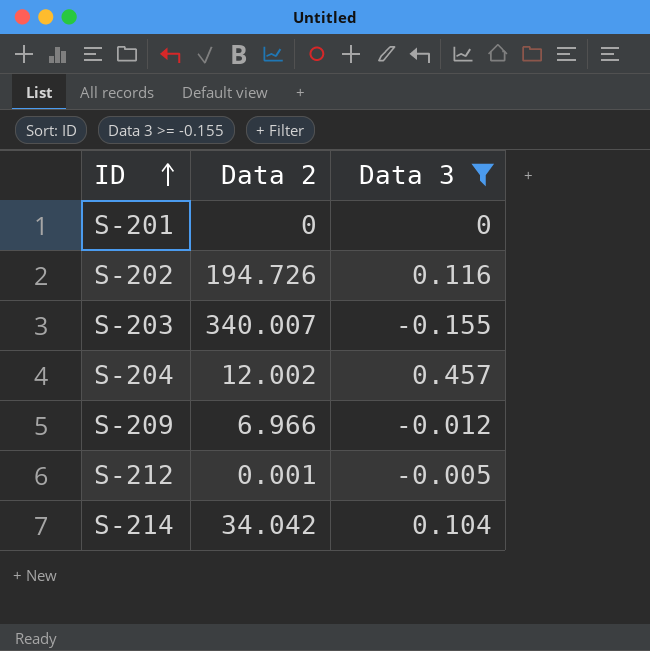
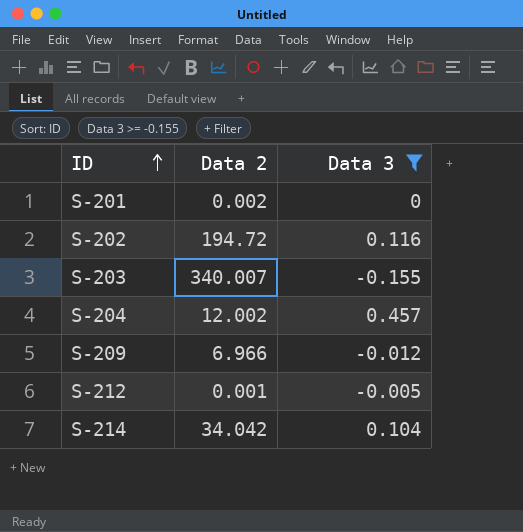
S-201 | Data 2: 0 -> 0.002
S-202 | Data 2: 194.726 -> 194.72

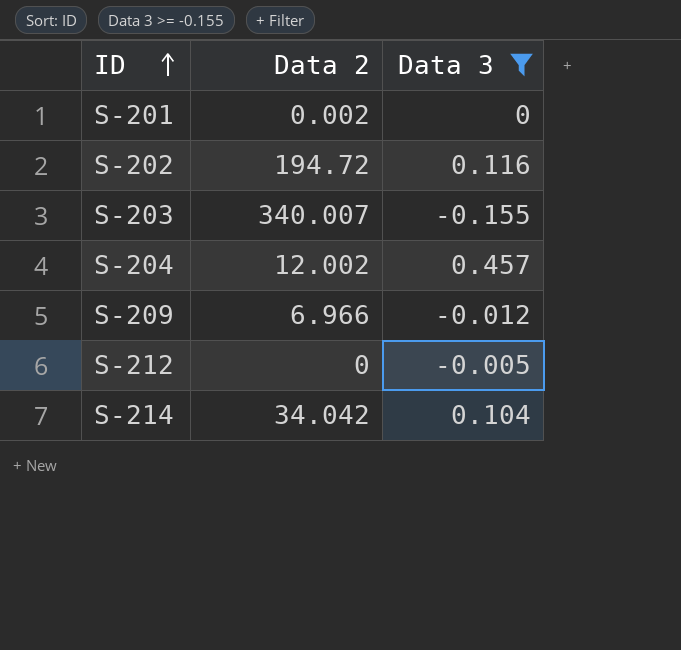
S-212 | Data 2: 0.001 -> 0

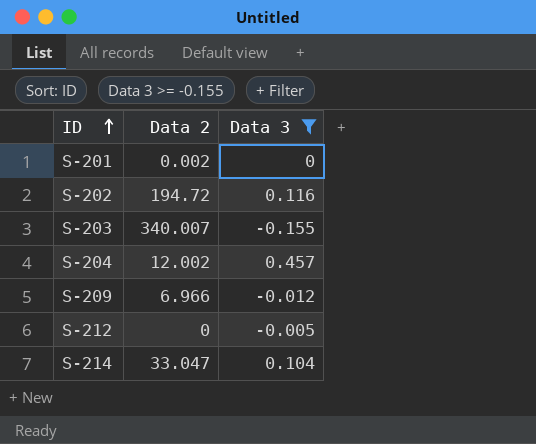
S-214 | Data 2: 34.042 -> 33.047

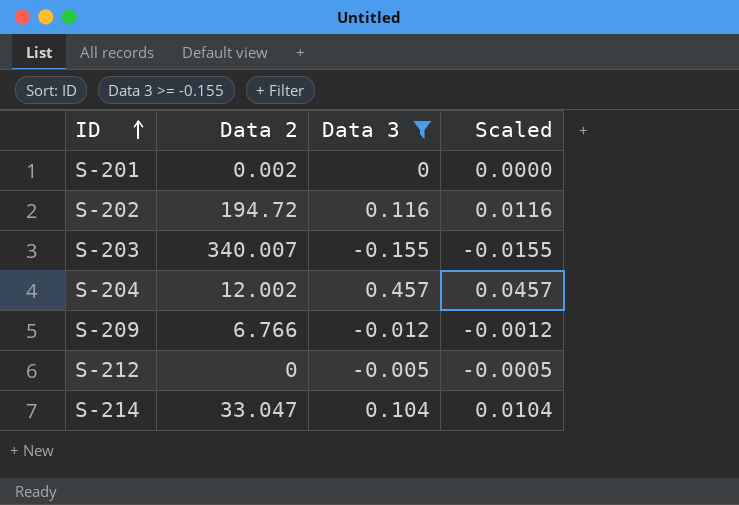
column Scaled | formula: none -> [Data 3] * 0.1
S-209 | Data 2: 6.966 -> 6.766

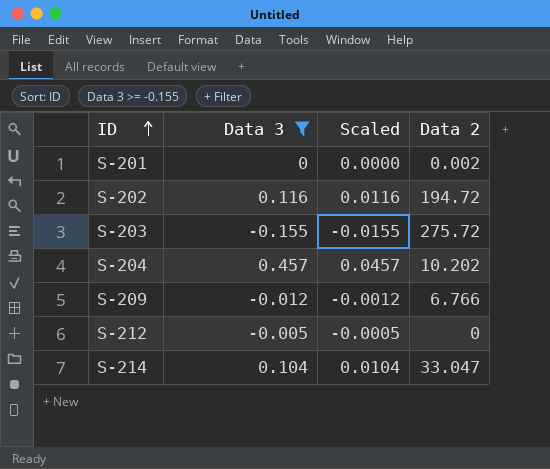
column Data 2 | position: 2 -> 4
S-203 | Data 2: 340.007 -> 275.72
S-204 | Data 2: 12.002 -> 10.202

